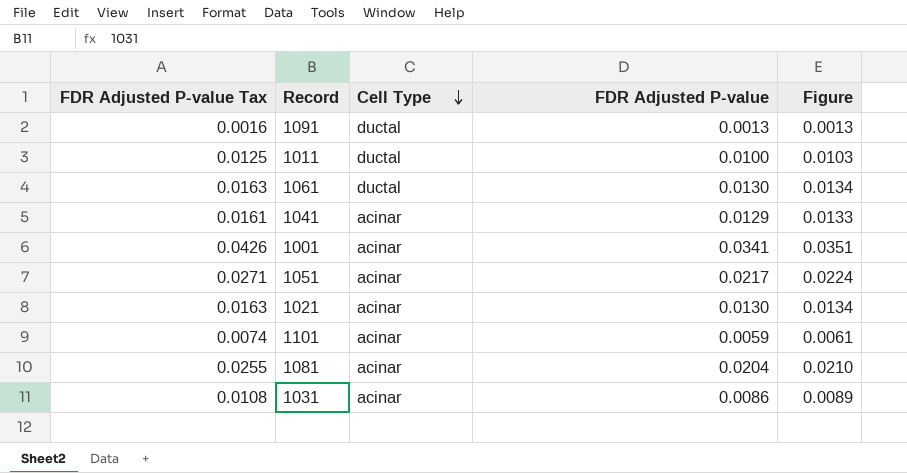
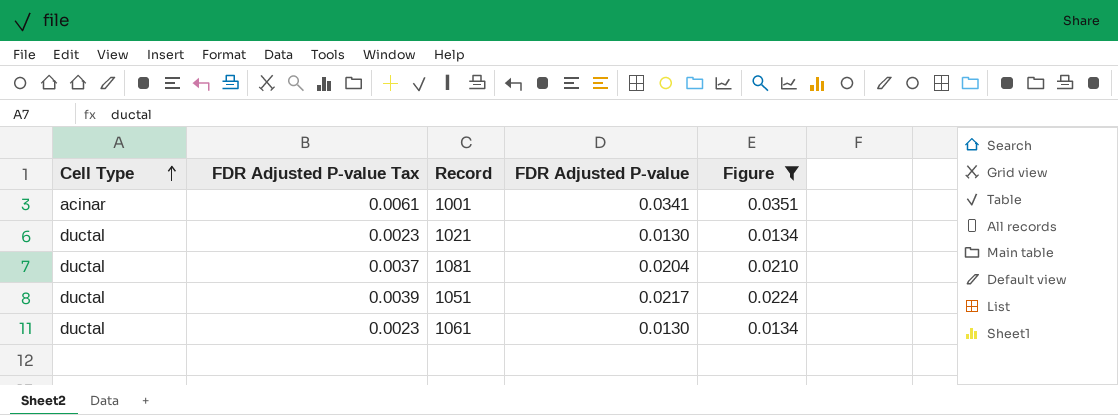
filter: none -> Figure >= 0.0134
row order: Cell Type descending -> Cell Type ascending
column Cell Type | position: 3 -> 1
column FDR Adjusted P-value Tax | formula: [FDR Adjusted P-value] * 1.25 -> [FDR Adjusted P-value] * 0.18
1021 | Cell Type: acinar -> ductal
1081 | Cell Type: acinar -> ductal
1051 | Cell Type: acinar -> ductal

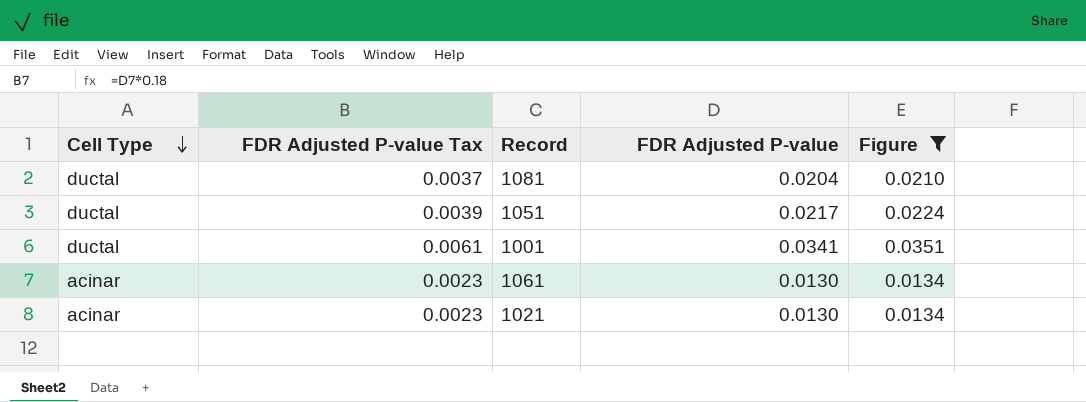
row order: Cell Type ascending -> Cell Type descending
1001 | Cell Type: acinar -> ductal
1061 | Cell Type: ductal -> acinar
1021 | Cell Type: ductal -> acinar

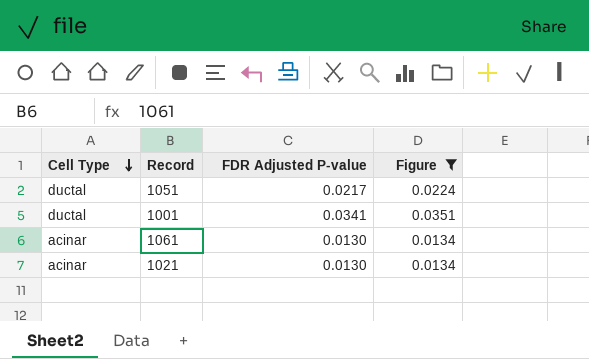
column FDR Adjusted P-value Tax | formula: [FDR Adjusted P-value] * 0.18 -> none
row 1081: ductal | 0.0037 | 0.0204 | 0.0210 -> none

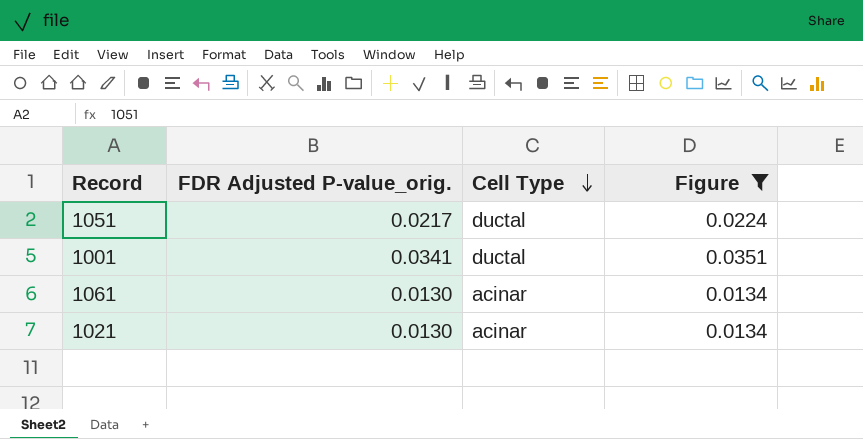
column name: FDR Adjusted P-value -> FDR Adjusted P-value_orig.
column Cell Type | position: 1 -> 3

